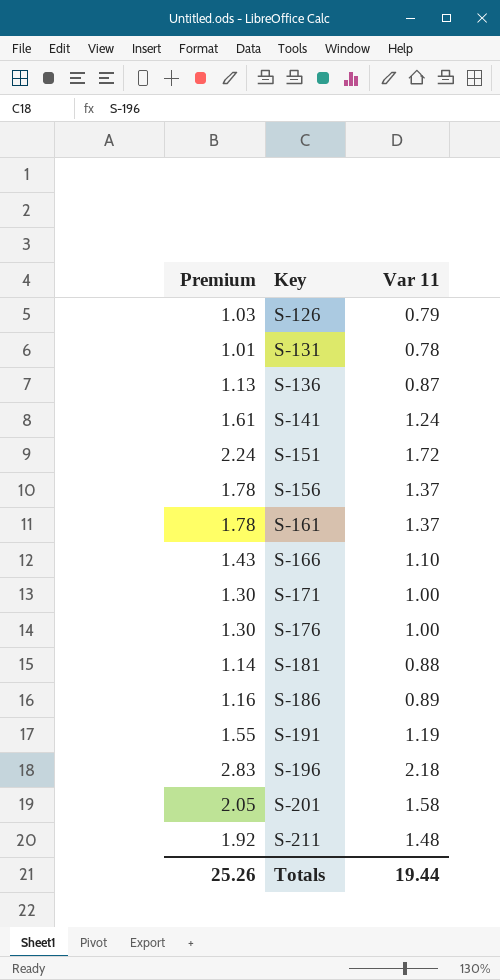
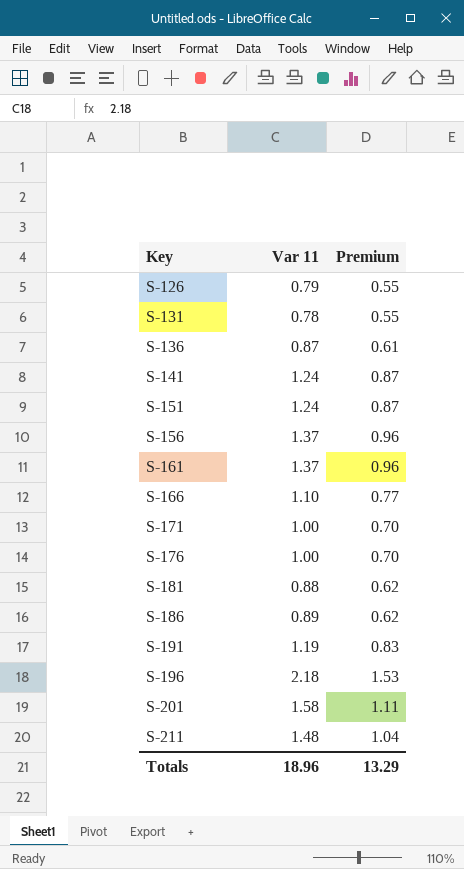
column Premium | formula: [Var 11] * 1.3 -> [Var 11] * 0.7
column Premium | position: 1 -> 3
S-151 | Var 11: 1.72 -> 1.24
Totals | Var 11: 19.44 -> 18.96
Totals | Premium: 25.26 -> 13.29

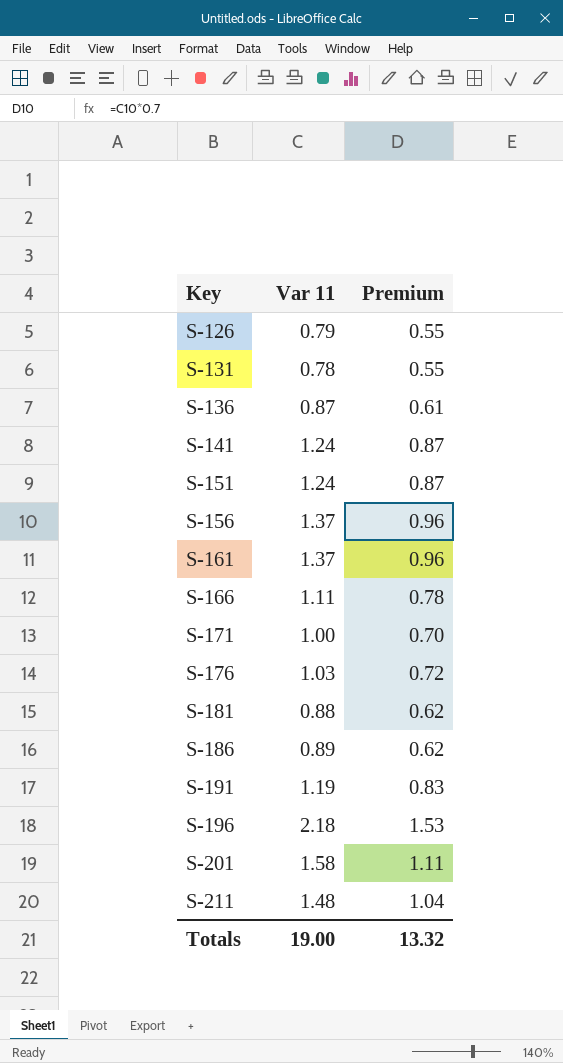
S-166 | Var 11: 1.10 -> 1.11
S-166 | Premium: 0.77 -> 0.78
S-176 | Var 11: 1.00 -> 1.03
S-176 | Premium: 0.70 -> 0.72
Totals | Var 11: 18.96 -> 19.00
Totals | Premium: 13.29 -> 13.32

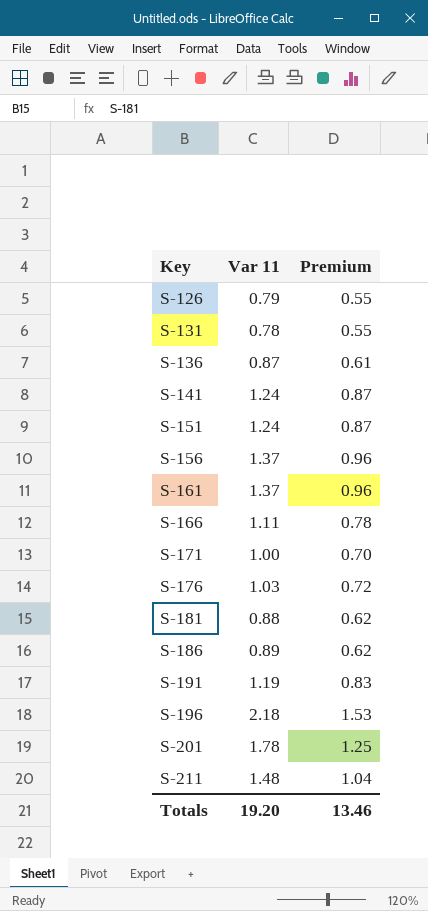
S-201 | Var 11: 1.58 -> 1.78
S-201 | Premium: 1.11 -> 1.25
Totals | Var 11: 19.00 -> 19.20
Totals | Premium: 13.32 -> 13.46

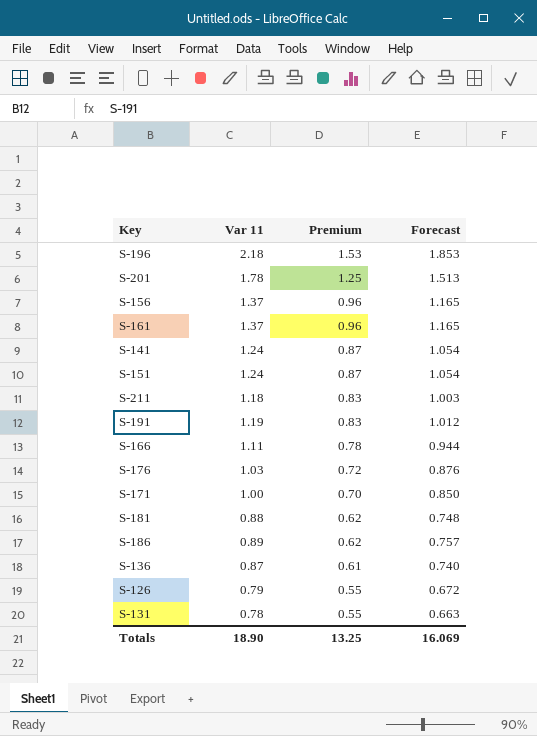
row order: Key ascending -> Premium descending
column Forecast | formula: none -> [Var 11] * 0.85
S-211 | Var 11: 1.48 -> 1.18
S-211 | Premium: 1.04 -> 0.83
Totals | Var 11: 19.20 -> 18.90
Totals | Premium: 13.46 -> 13.25

